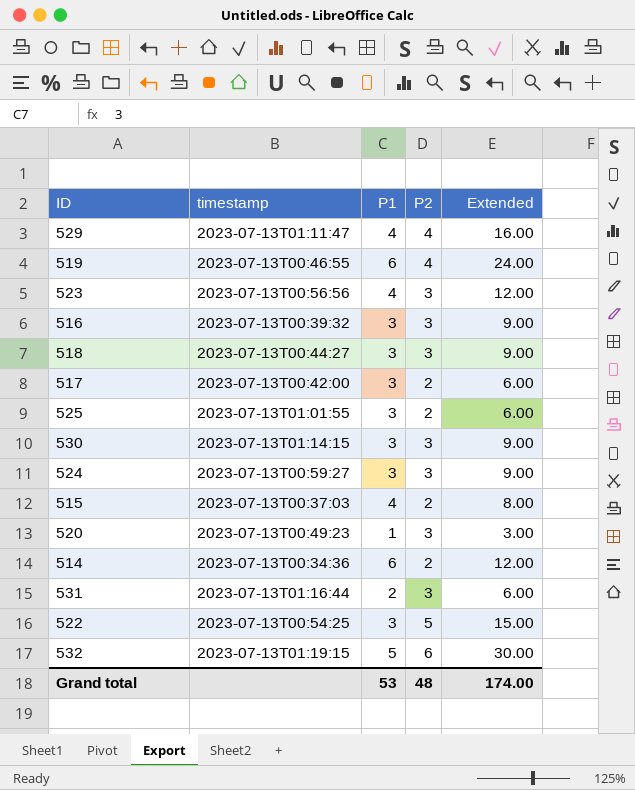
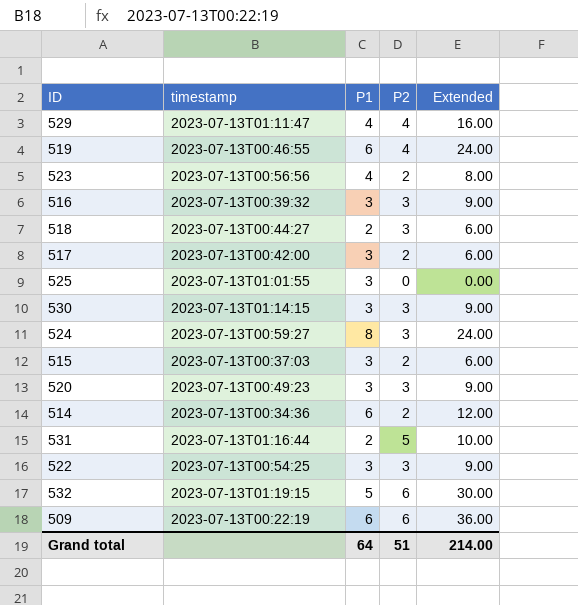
523 | P2: 3 -> 2
523 | Extended: 12.00 -> 8.00
518 | P1: 3 -> 2
518 | Extended: 9.00 -> 6.00
525 | P2: 2 -> 0
525 | Extended: 6.00 -> 0.00
524 | P1: 3 -> 8
524 | Extended: 9.00 -> 24.00
515 | P1: 4 -> 3
515 | Extended: 8.00 -> 6.00
520 | P1: 1 -> 3
520 | Extended: 3.00 -> 9.00
531 | P2: 3 -> 5
531 | Extended: 6.00 -> 10.00
522 | P2: 5 -> 3
522 | Extended: 15.00 -> 9.00
row 509: none -> 2023-07-13T00:22:19 | 6 | 6 | 36.00
Grand total | P1: 53 -> 64
Grand total | P2: 48 -> 51
Grand total | Extended: 174.00 -> 214.00

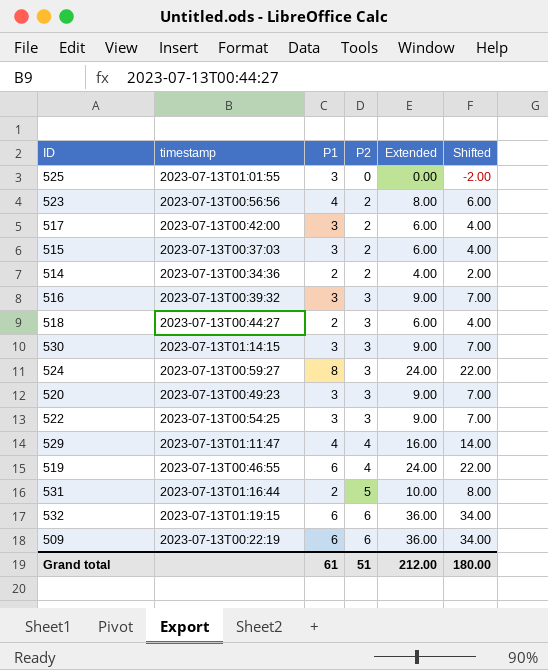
row order: none -> P2 ascending
column Shifted | formula: none -> [Extended] - 2
514 | P1: 6 -> 2
514 | Extended: 12.00 -> 4.00
532 | P1: 5 -> 6
532 | Extended: 30.00 -> 36.00
Grand total | P1: 64 -> 61
Grand total | Extended: 214.00 -> 212.00

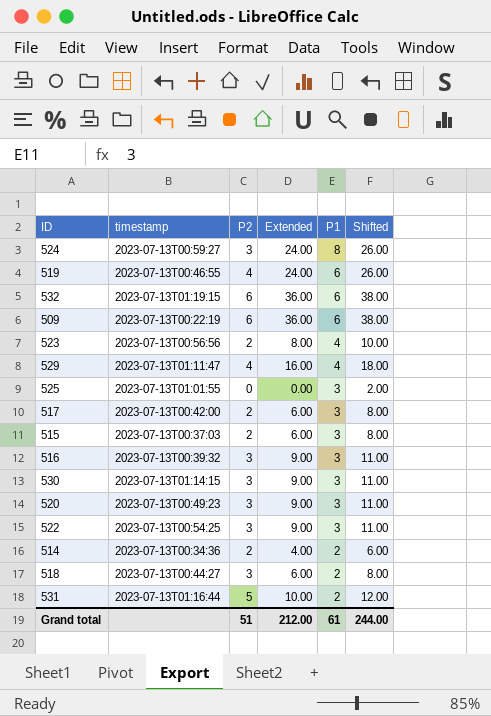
row order: P2 ascending -> P1 descending
column P1 | position: 3 -> 5
column Shifted | formula: [Extended] - 2 -> [Extended] + 2
Grand total | Shifted: 180.00 -> 244.00

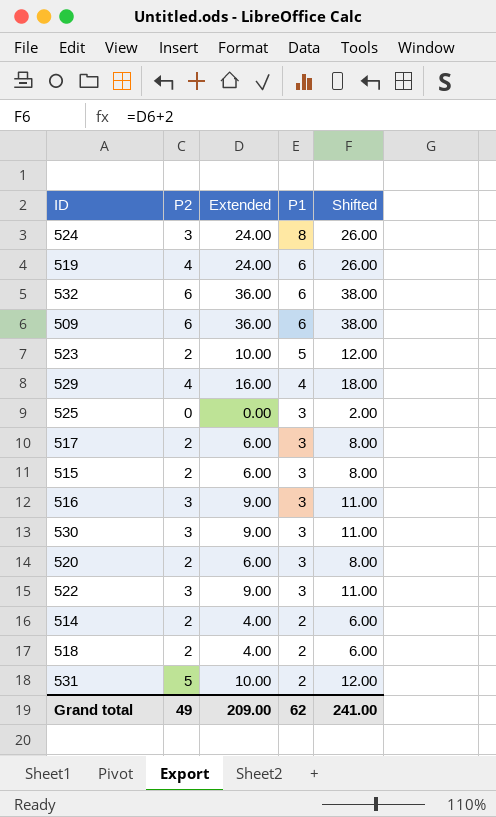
column timestamp | position: 2 -> none
523 | Extended: 8.00 -> 10.00
523 | P1: 4 -> 5
523 | Shifted: 10.00 -> 12.00
520 | P2: 3 -> 2
520 | Extended: 9.00 -> 6.00
520 | Shifted: 11.00 -> 8.00
518 | P2: 3 -> 2
518 | Extended: 6.00 -> 4.00
518 | Shifted: 8.00 -> 6.00
Grand total | P2: 51 -> 49
Grand total | Extended: 212.00 -> 209.00
Grand total | P1: 61 -> 62
Grand total | Shifted: 244.00 -> 241.00

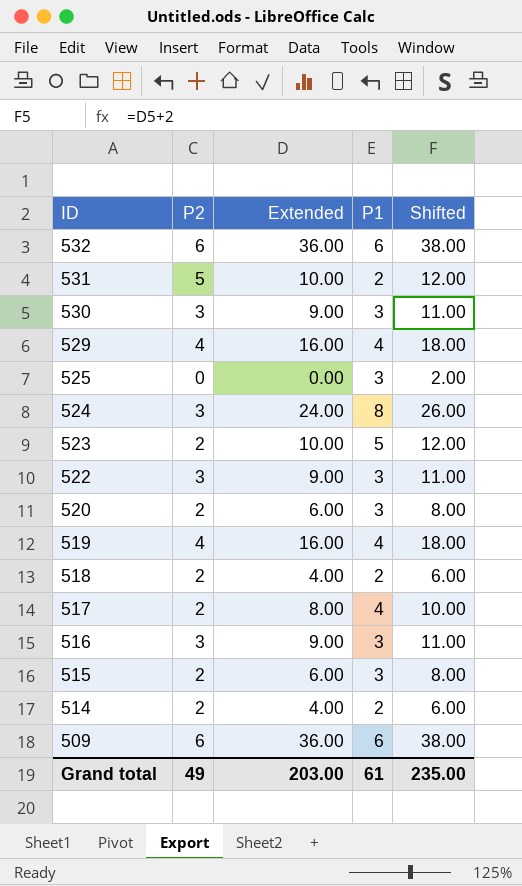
row order: P1 descending -> ID descending
519 | Extended: 24.00 -> 16.00
519 | P1: 6 -> 4
519 | Shifted: 26.00 -> 18.00
517 | Extended: 6.00 -> 8.00
517 | P1: 3 -> 4
517 | Shifted: 8.00 -> 10.00
Grand total | Extended: 209.00 -> 203.00
Grand total | P1: 62 -> 61
Grand total | Shifted: 241.00 -> 235.00

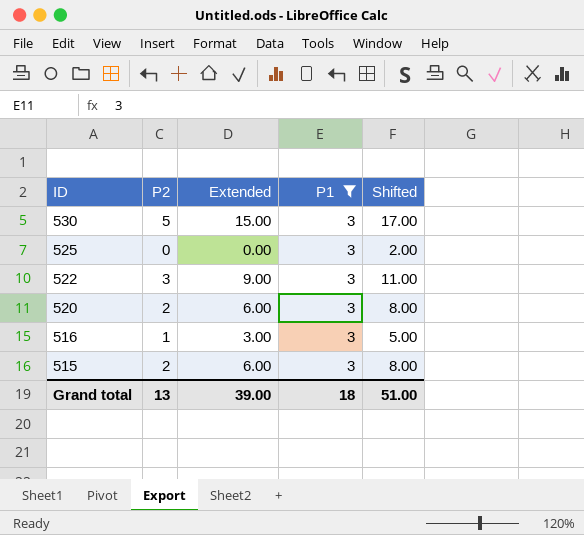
filter: none -> P1 = 3
530 | P2: 3 -> 5
530 | Extended: 9.00 -> 15.00
530 | Shifted: 11.00 -> 17.00
516 | P2: 3 -> 1
516 | Extended: 9.00 -> 3.00
516 | Shifted: 11.00 -> 5.00
Grand total | P2: 49 -> 13
Grand total | Extended: 203.00 -> 39.00
Grand total | P1: 61 -> 18
Grand total | Shifted: 235.00 -> 51.00

